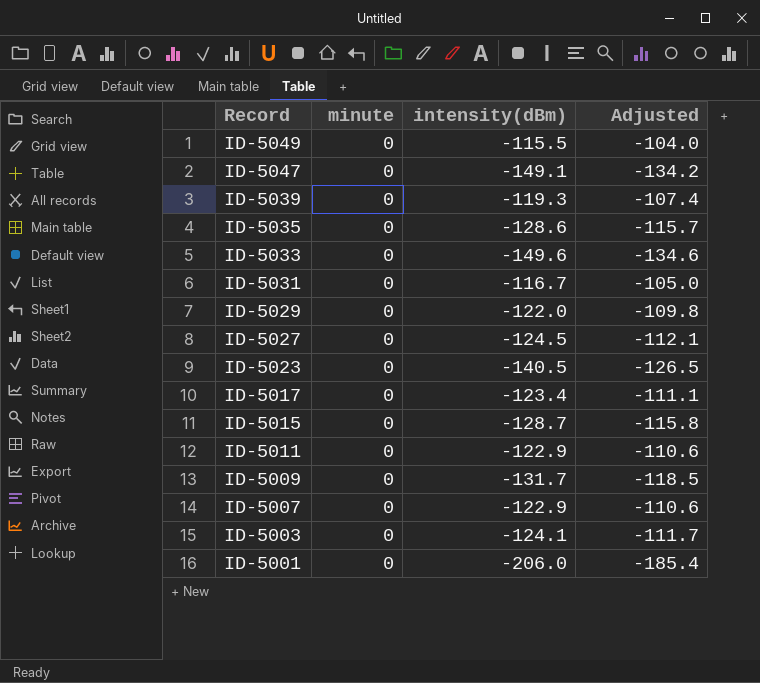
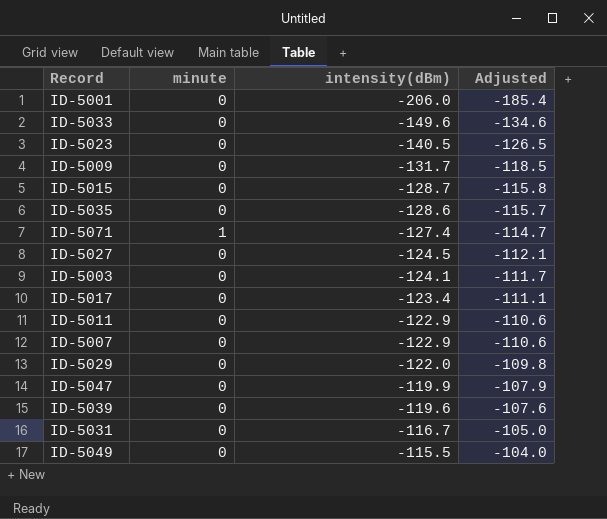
row order: Record descending -> intensity(dBm) ascending
row ID-5071: none -> 1 | -127.4 | -114.7
ID-5047 | intensity(dBm): -149.1 -> -119.9
ID-5047 | Adjusted: -134.2 -> -107.9
ID-5039 | intensity(dBm): -119.3 -> -119.6
ID-5039 | Adjusted: -107.4 -> -107.6

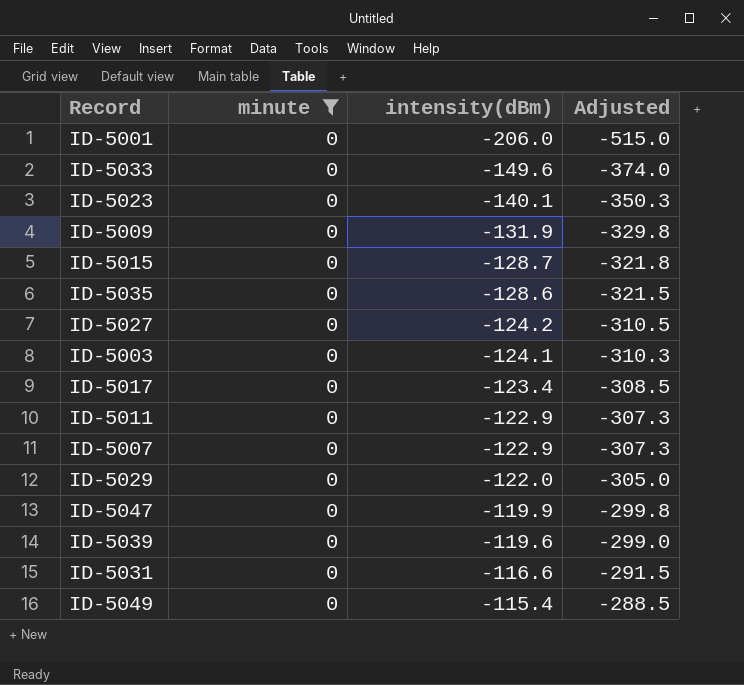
filter: none -> minute = 0
column Adjusted | formula: [intensity(dBm)] * 0.9 -> [intensity(dBm)] * 2.5
ID-5023 | intensity(dBm): -140.5 -> -140.1
ID-5009 | intensity(dBm): -131.7 -> -131.9
ID-5027 | intensity(dBm): -124.5 -> -124.2
ID-5031 | intensity(dBm): -116.7 -> -116.6
ID-5049 | intensity(dBm): -115.5 -> -115.4

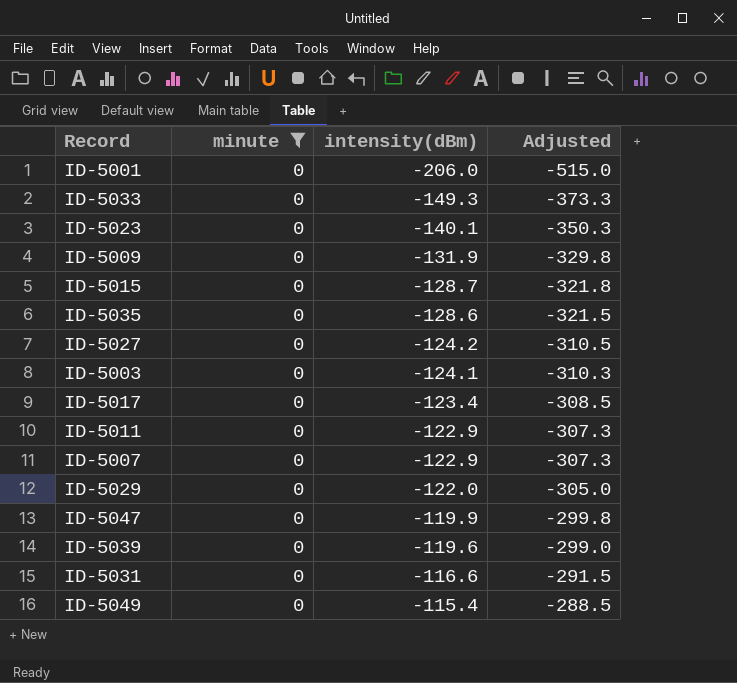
ID-5033 | intensity(dBm): -149.6 -> -149.3
ID-5033 | Adjusted: -374.0 -> -373.3

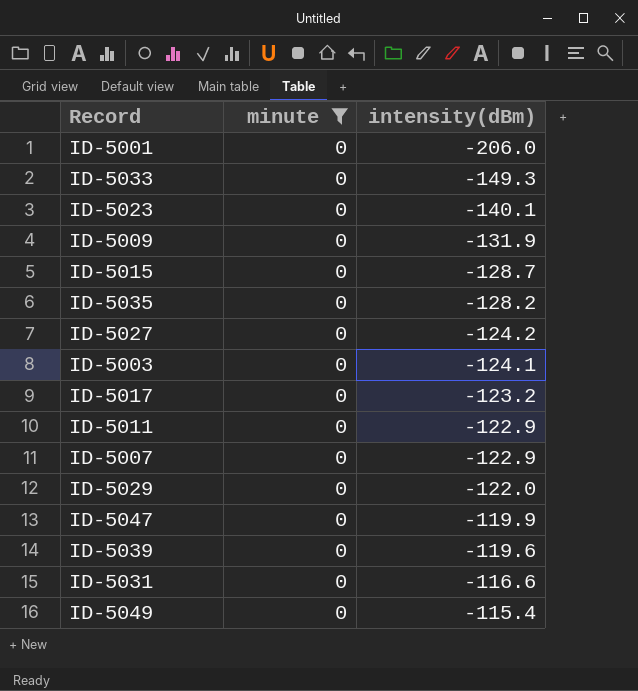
column Adjusted | formula: [intensity(dBm)] * 2.5 -> none
ID-5035 | intensity(dBm): -128.6 -> -128.2
ID-5017 | intensity(dBm): -123.4 -> -123.2

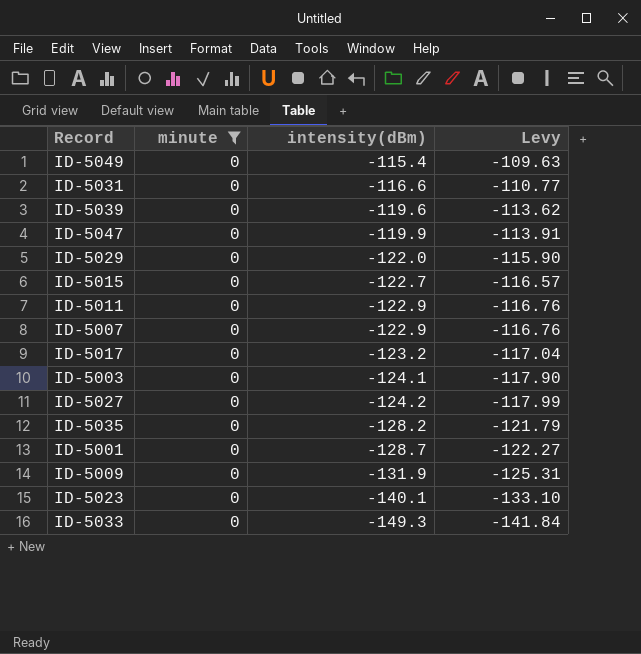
row order: intensity(dBm) ascending -> intensity(dBm) descending
column Levy | formula: none -> [intensity(dBm)] * 0.95
ID-5015 | intensity(dBm): -128.7 -> -122.7
ID-5001 | intensity(dBm): -206.0 -> -128.7

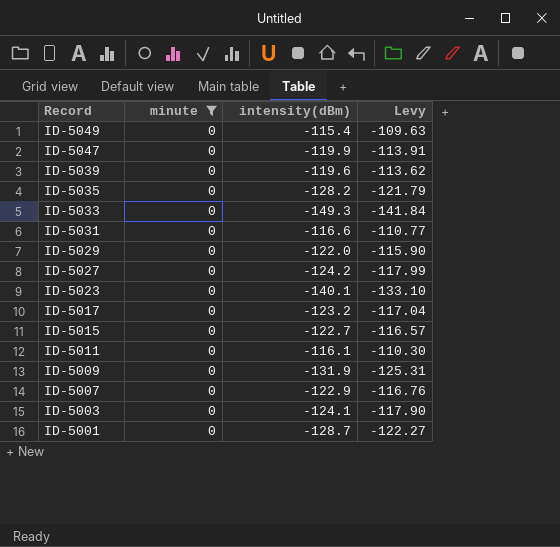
row order: intensity(dBm) descending -> Record descending
ID-5011 | intensity(dBm): -122.9 -> -116.1
ID-5011 | Levy: -116.76 -> -110.30

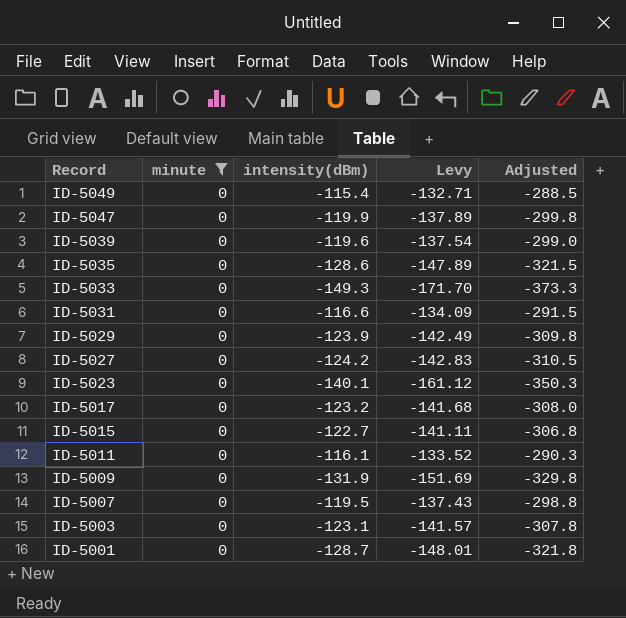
column Levy | formula: [intensity(dBm)] * 0.95 -> [intensity(dBm)] * 1.15
column Adjusted | formula: none -> [intensity(dBm)] * 2.5
ID-5035 | intensity(dBm): -128.2 -> -128.6
ID-5029 | intensity(dBm): -122.0 -> -123.9
ID-5007 | intensity(dBm): -122.9 -> -119.5
ID-5003 | intensity(dBm): -124.1 -> -123.1

